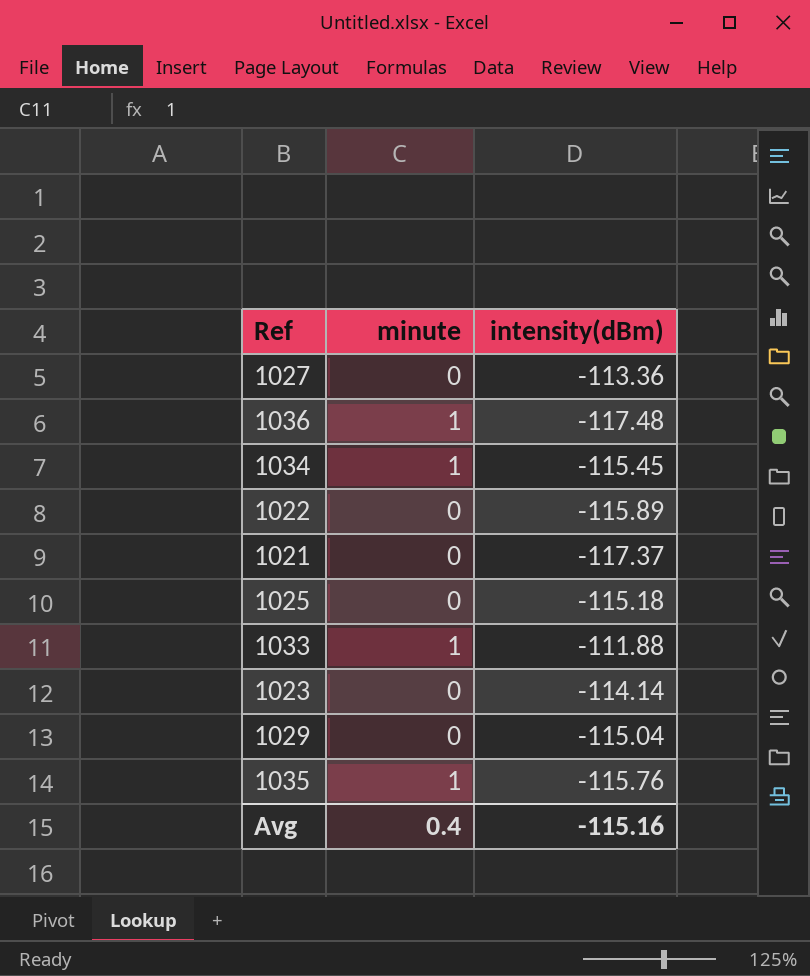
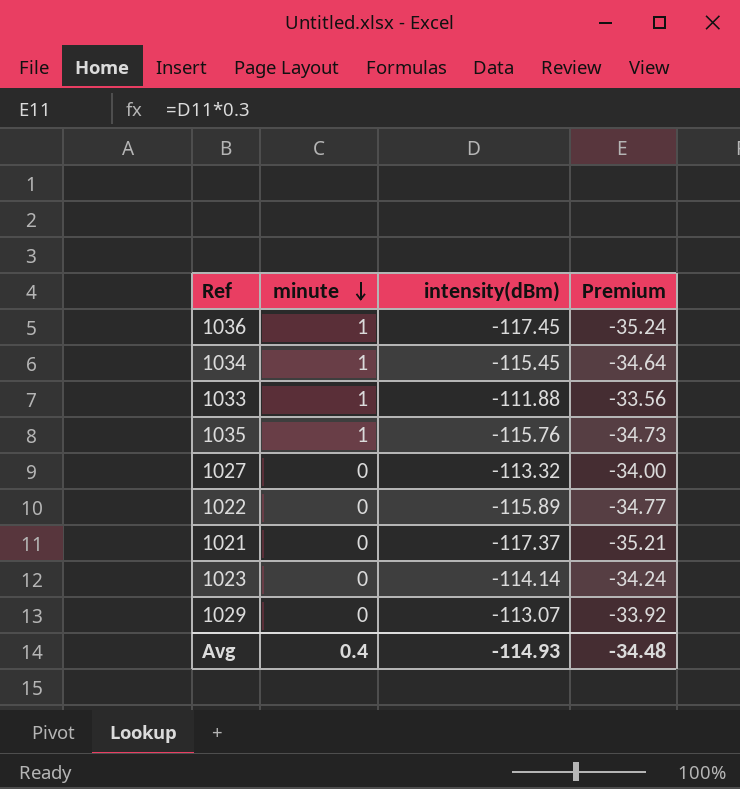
row order: none -> minute descending
column Premium | formula: none -> [intensity(dBm)] * 0.3
row 1025: 0 | -115.18 -> none
1036 | intensity(dBm): -117.48 -> -117.45
1027 | intensity(dBm): -113.36 -> -113.32
1029 | intensity(dBm): -115.04 -> -113.07
Avg | intensity(dBm): -115.16 -> -114.93

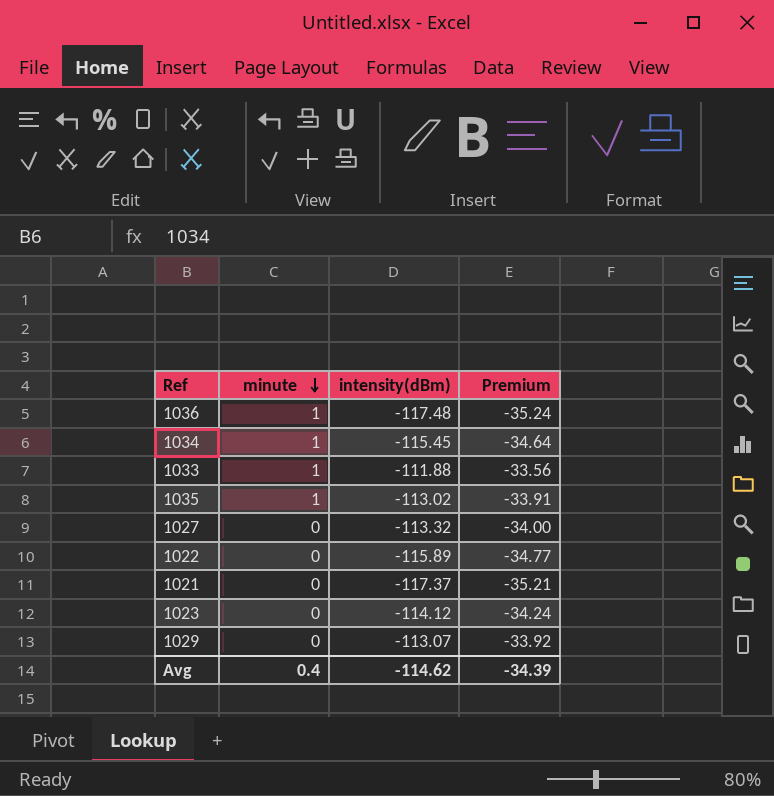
1036 | intensity(dBm): -117.45 -> -117.48
1035 | intensity(dBm): -115.76 -> -113.02
1035 | Premium: -34.73 -> -33.91
1023 | intensity(dBm): -114.14 -> -114.12
Avg | intensity(dBm): -114.93 -> -114.62
Avg | Premium: -34.48 -> -34.39

